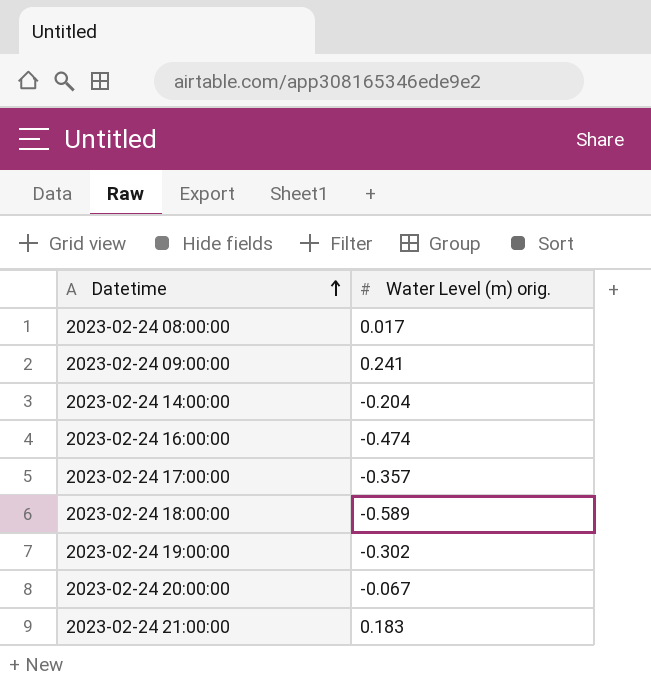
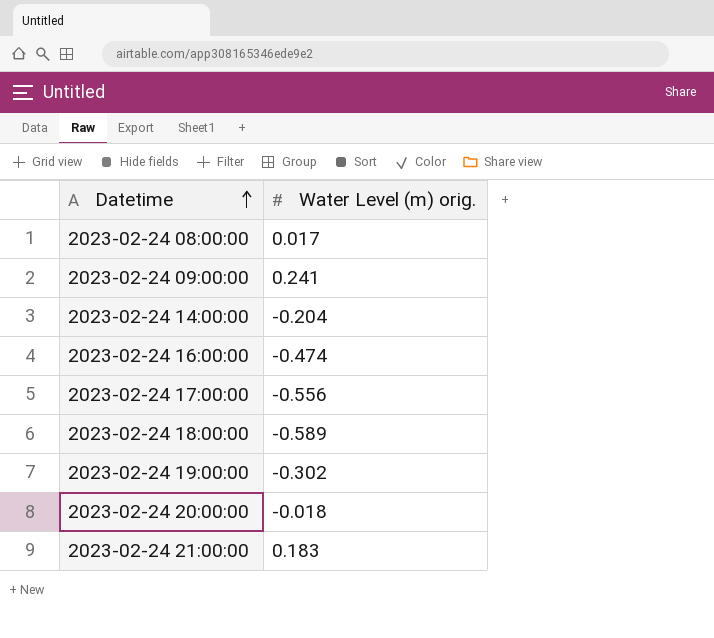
2023-02-24 17:00:00 | Water Level (m) orig.: -0.357 -> -0.556
2023-02-24 20:00:00 | Water Level (m) orig.: -0.067 -> -0.018

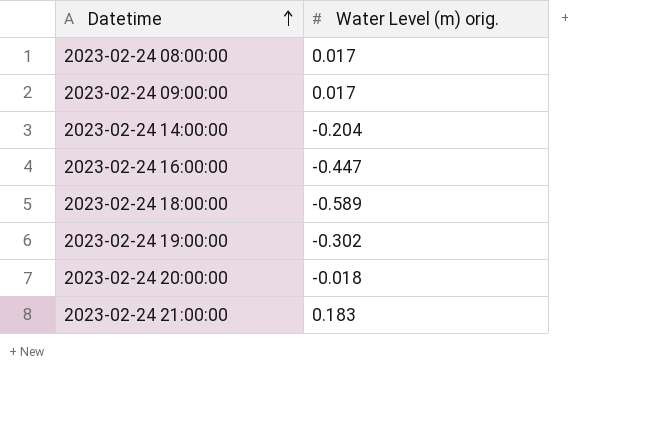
row 2023-02-24 17:00:00: -0.556 -> none
2023-02-24 09:00:00 | Water Level (m) orig.: 0.241 -> 0.017
2023-02-24 16:00:00 | Water Level (m) orig.: -0.474 -> -0.447

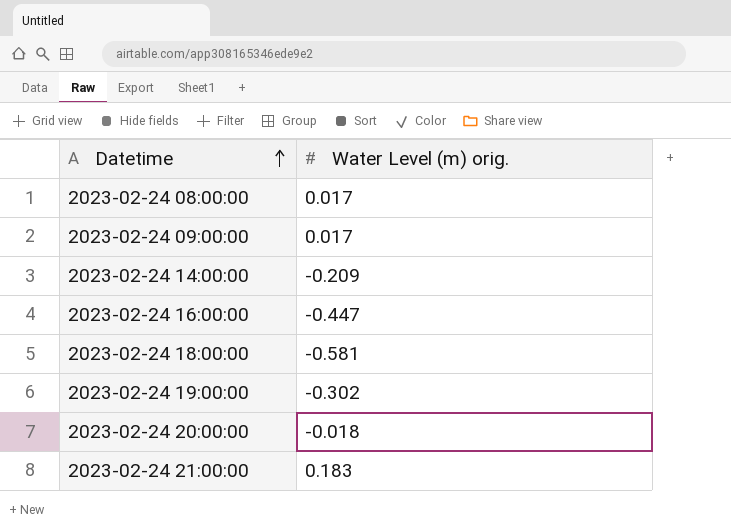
2023-02-24 14:00:00 | Water Level (m) orig.: -0.204 -> -0.209
2023-02-24 18:00:00 | Water Level (m) orig.: -0.589 -> -0.581

